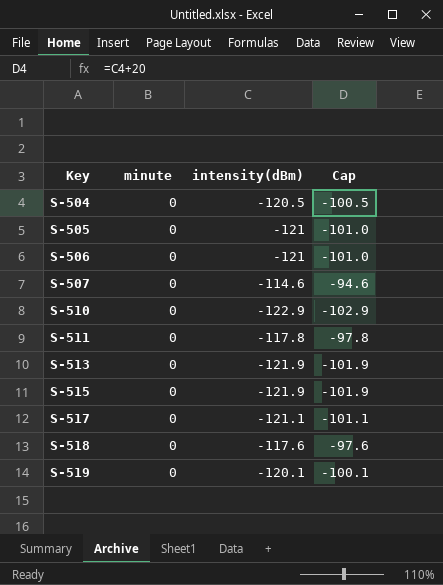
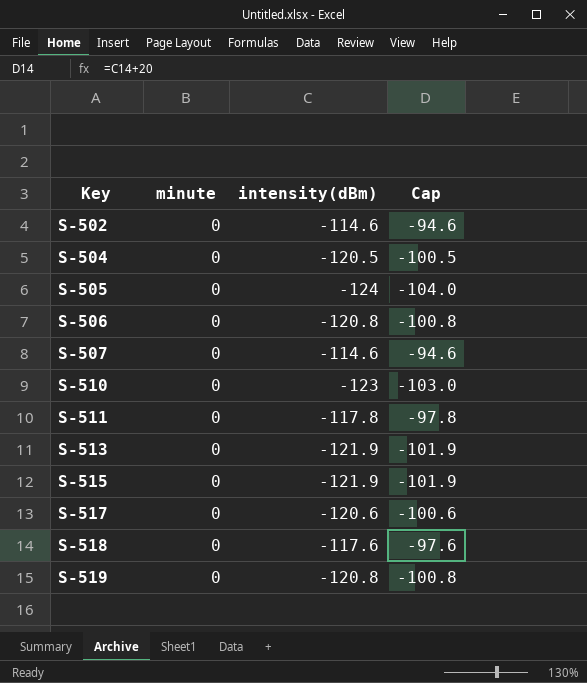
row S-502: none -> 0 | -114.6 | -94.6
S-505 | intensity(dBm): -121 -> -124
S-505 | Cap: -101.0 -> -104.0
S-506 | intensity(dBm): -121 -> -120.8
S-506 | Cap: -101.0 -> -100.8
S-510 | intensity(dBm): -122.9 -> -123
S-510 | Cap: -102.9 -> -103.0
S-517 | intensity(dBm): -121.1 -> -120.6
S-517 | Cap: -101.1 -> -100.6
S-519 | intensity(dBm): -120.1 -> -120.8
S-519 | Cap: -100.1 -> -100.8

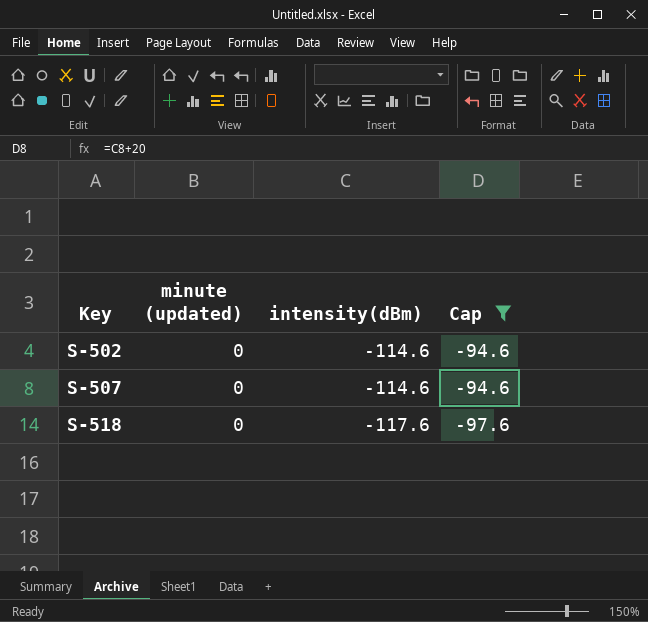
filter: none -> Cap >= -97.6
column name: minute -> minute (updated)

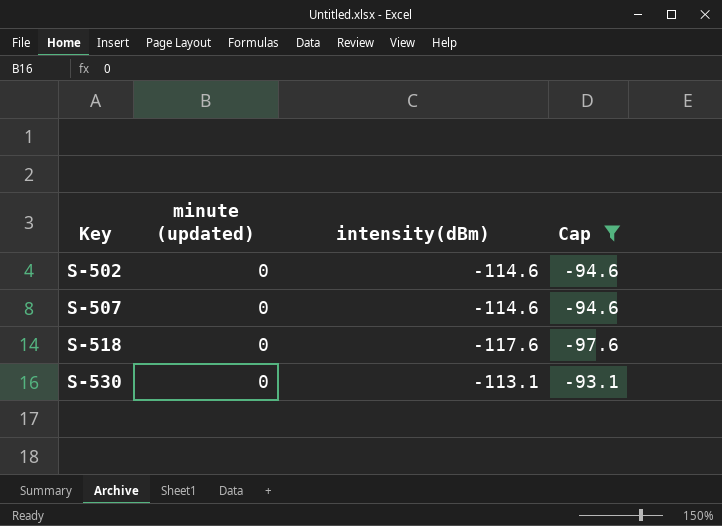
row S-530: none -> 0 | -113.1 | -93.1

